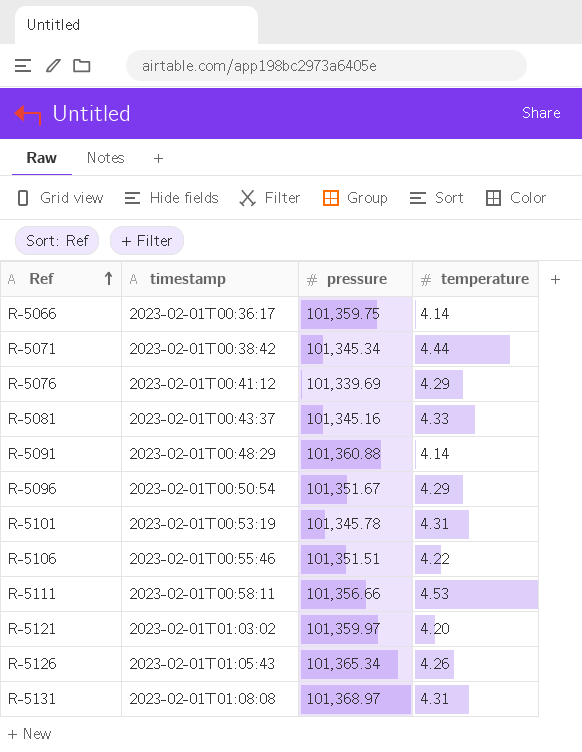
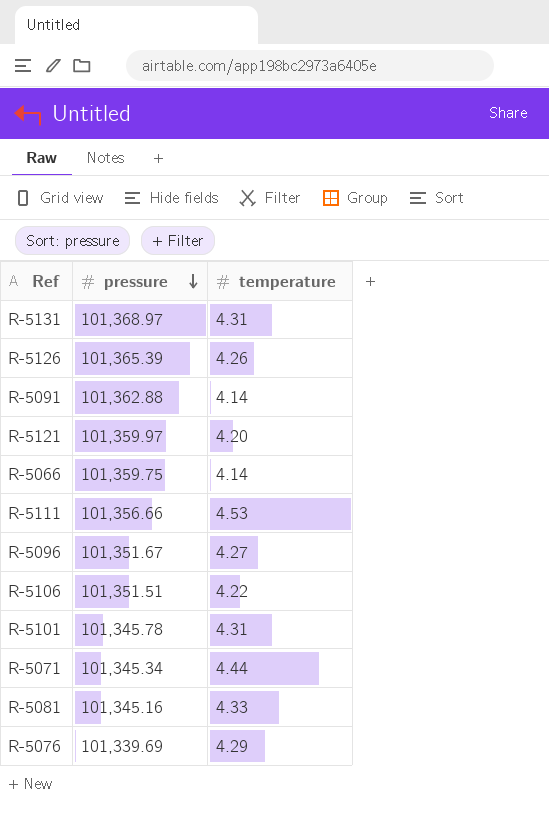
row order: Ref ascending -> pressure descending
column timestamp | position: 2 -> none
R-5126 | pressure: 101,365.34 -> 101,365.39
R-5091 | pressure: 101,360.88 -> 101,362.88
R-5096 | temperature: 4.29 -> 4.27

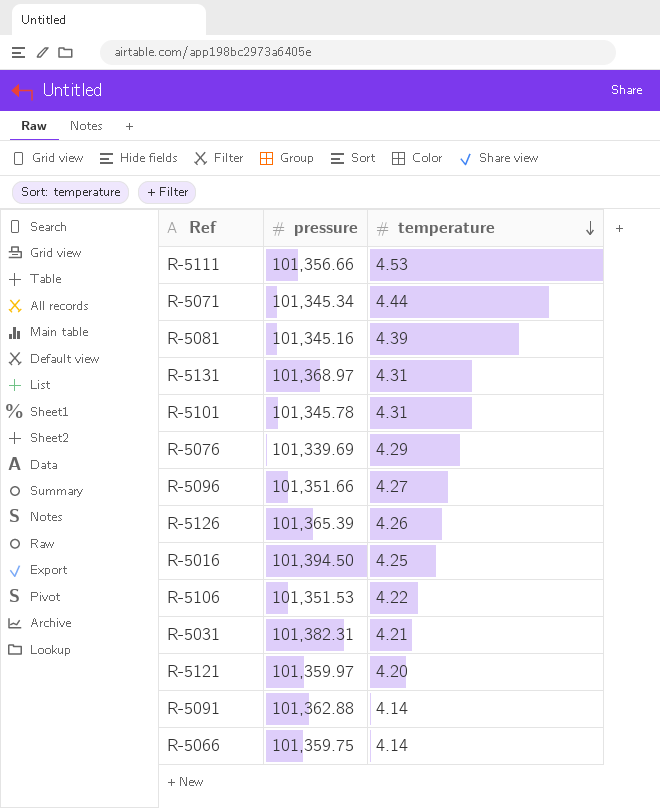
row order: pressure descending -> temperature descending
R-5081 | temperature: 4.33 -> 4.39
R-5096 | pressure: 101,351.67 -> 101,351.66
row R-5016: none -> 101,394.50 | 4.25
R-5106 | pressure: 101,351.51 -> 101,351.53
row R-5031: none -> 101,382.31 | 4.21

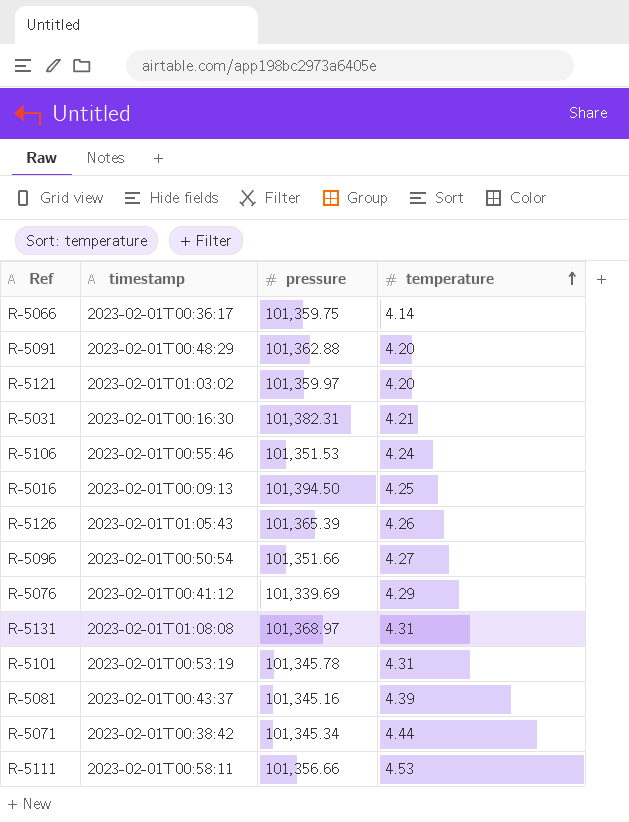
row order: temperature descending -> temperature ascending
column timestamp | position: none -> 2
R-5091 | temperature: 4.14 -> 4.20
R-5106 | temperature: 4.22 -> 4.24

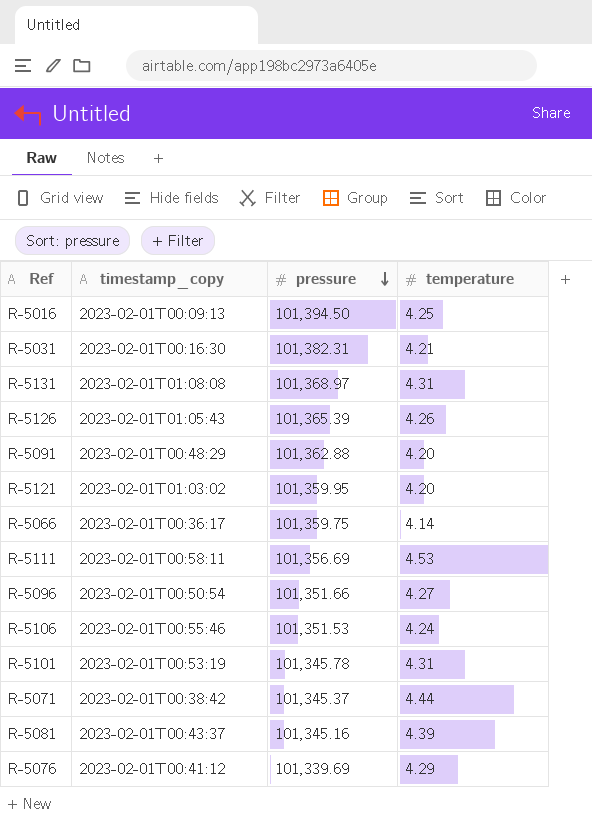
row order: temperature ascending -> pressure descending
column name: timestamp -> timestamp_copy
R-5121 | pressure: 101,359.97 -> 101,359.95
R-5111 | pressure: 101,356.66 -> 101,356.69
R-5071 | pressure: 101,345.34 -> 101,345.37

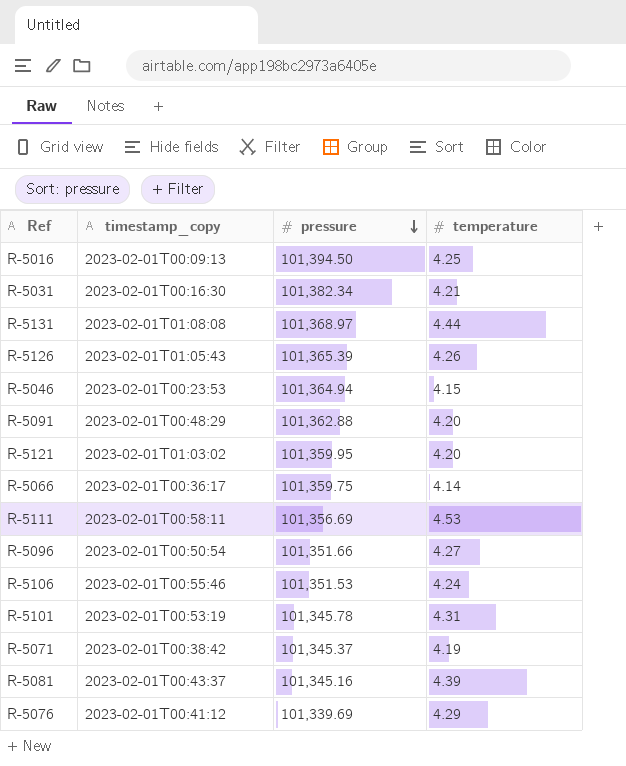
R-5031 | pressure: 101,382.31 -> 101,382.34
R-5131 | temperature: 4.31 -> 4.44
row R-5046: none -> 2023-02-01T00:23:53 | 101,364.94 | 4.15
R-5071 | temperature: 4.44 -> 4.19

